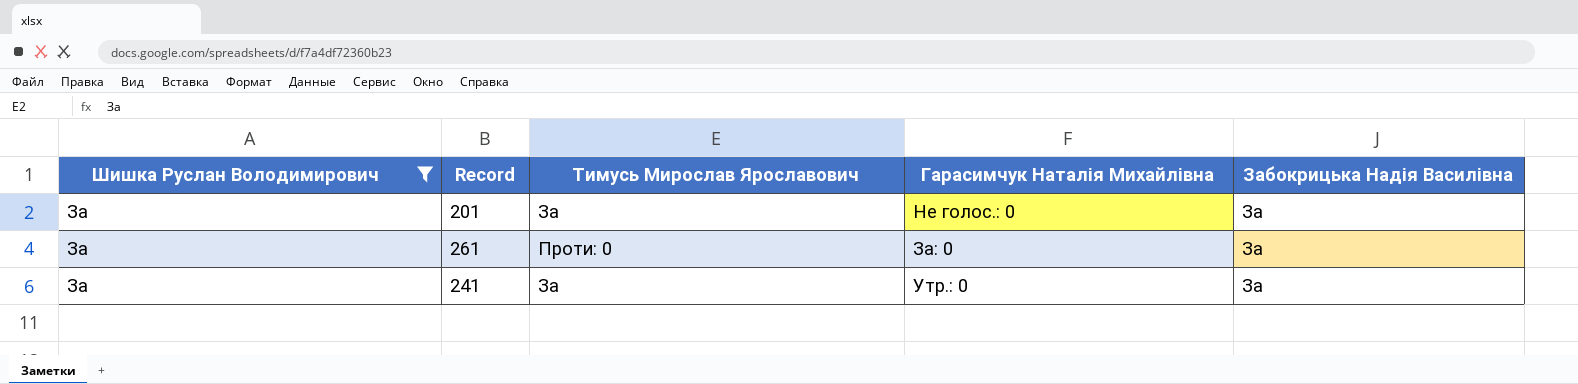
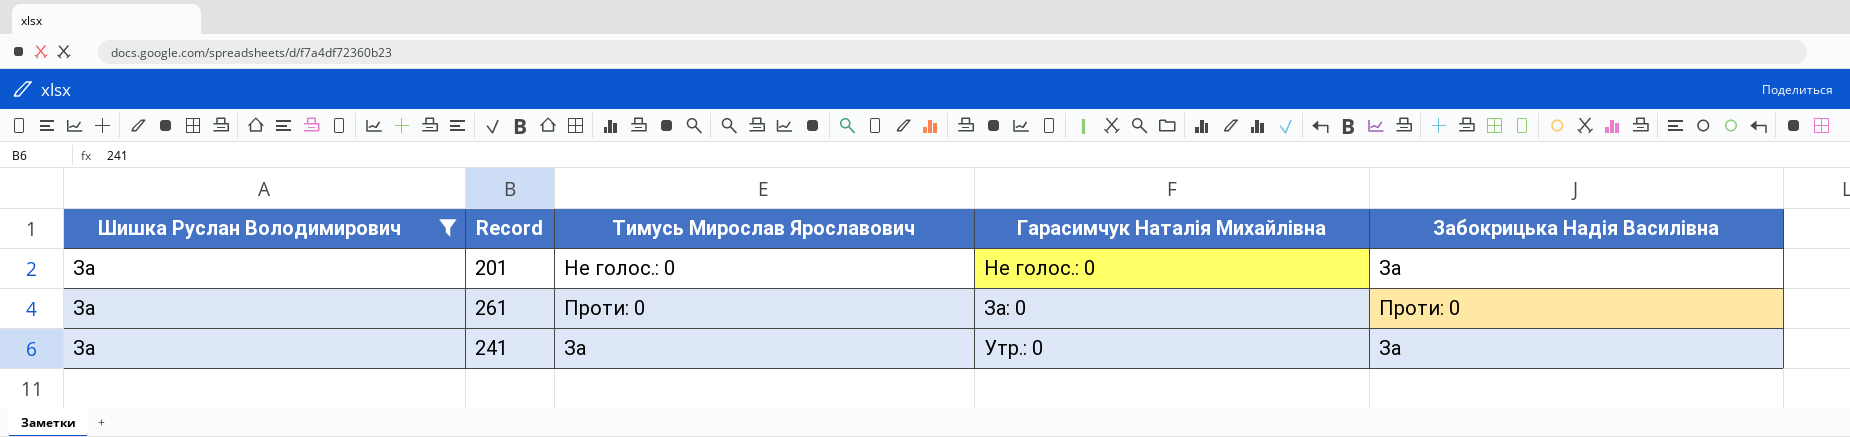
201 | Тимусь Мирослав Ярославович: За -> Не голос.: 0
261 | Забокрицька Надія Василівна: За -> Проти: 0

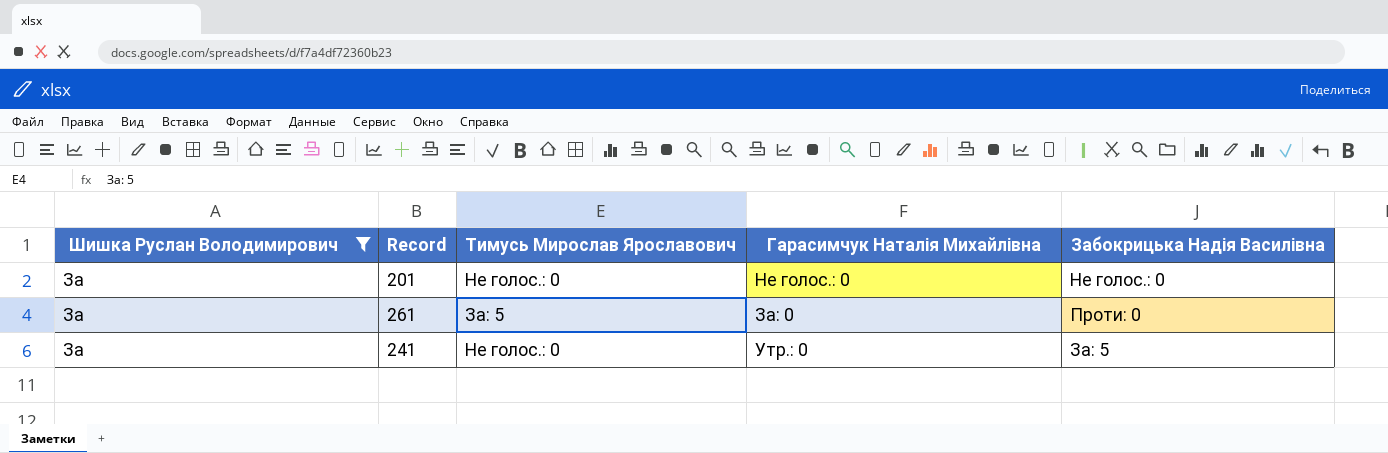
201 | Забокрицька Надія Василівна: За -> Не голос.: 0
261 | Тимусь Мирослав Ярославович: Проти: 0 -> За: 5
241 | Тимусь Мирослав Ярославович: За -> Не голос.: 0
241 | Забокрицька Надія Василівна: За -> За: 5

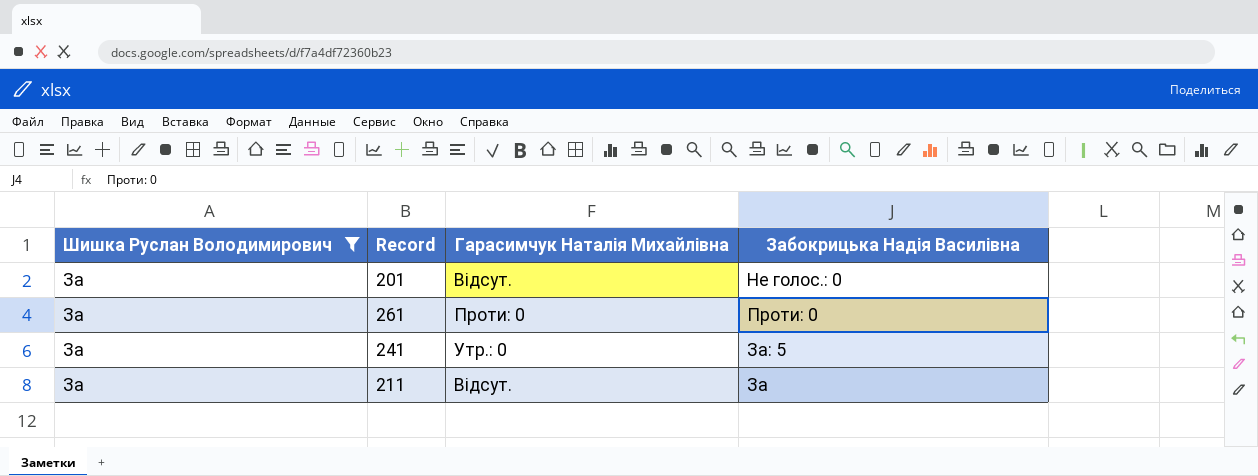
column Тимусь Мирослав Ярославович | position: 3 -> none
201 | Гарасимчук Наталія Михайлівна: Не голос.: 0 -> Відсут.
261 | Гарасимчук Наталія Михайлівна: За: 0 -> Проти: 0
row 211: none -> За | Відсут. | За

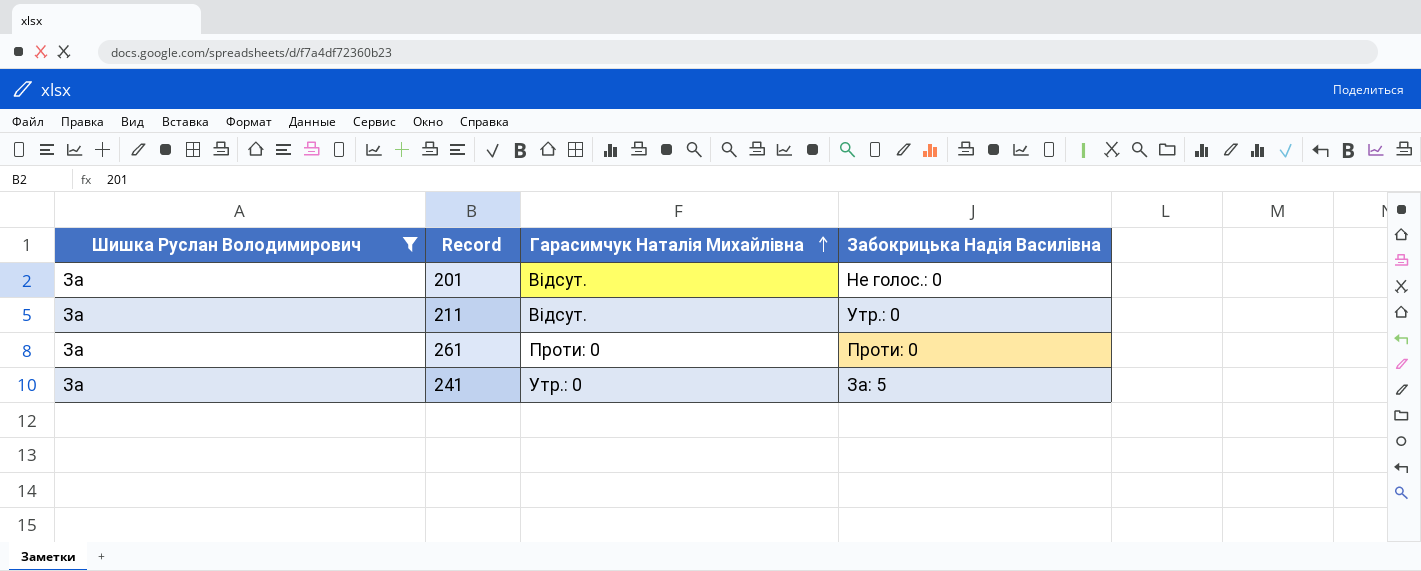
row order: none -> Гарасимчук Наталія Михайлівна ascending
211 | Забокрицька Надія Василівна: За -> Утр.: 0

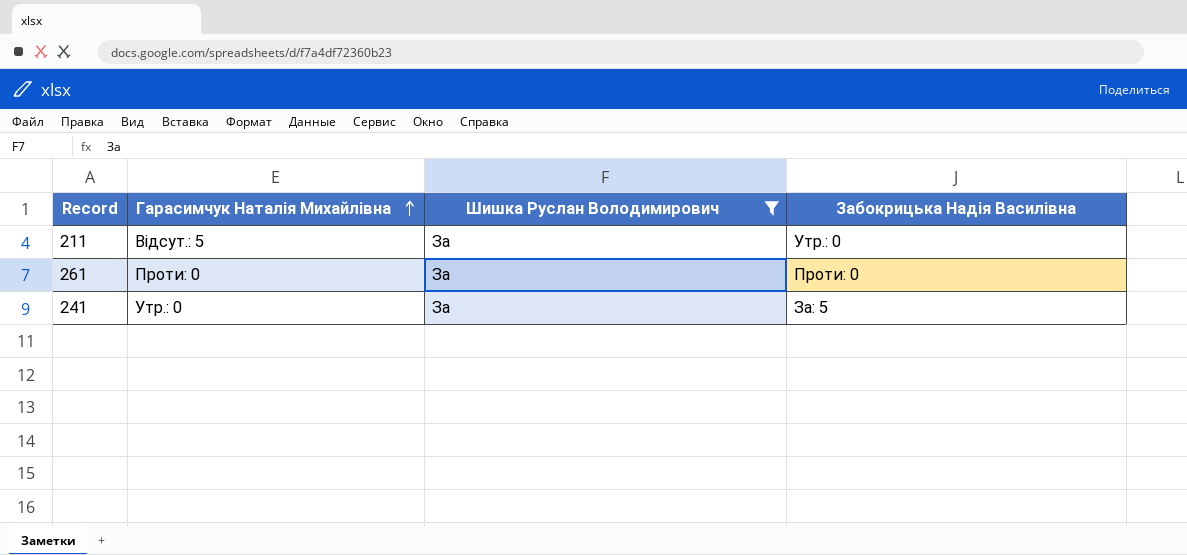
column Шишка Руслан Володимирович | position: 1 -> 3
row 201: За | Відсут. | Не голос.: 0 -> none
211 | Гарасимчук Наталія Михайлівна: Відсут. -> Відсут.: 5

